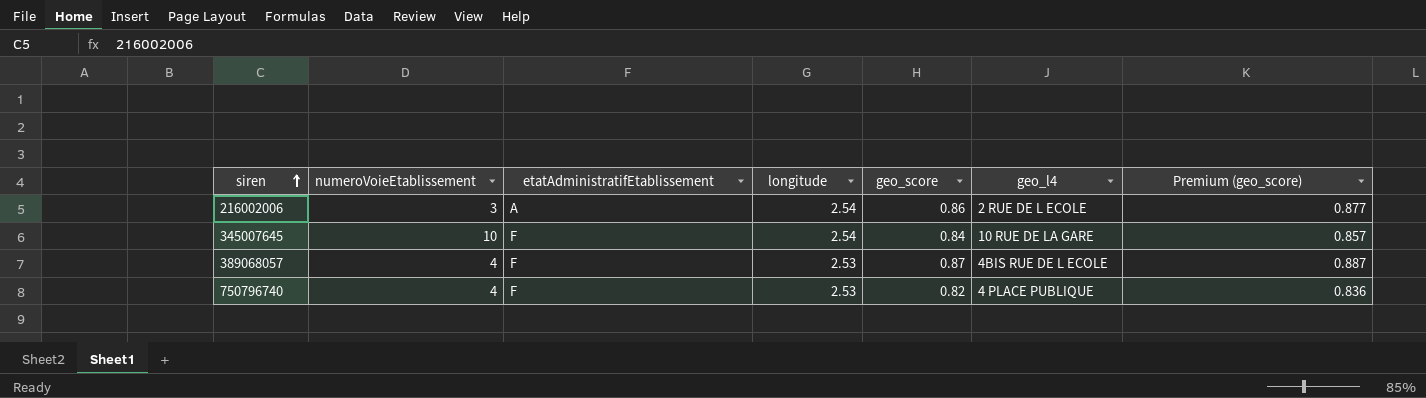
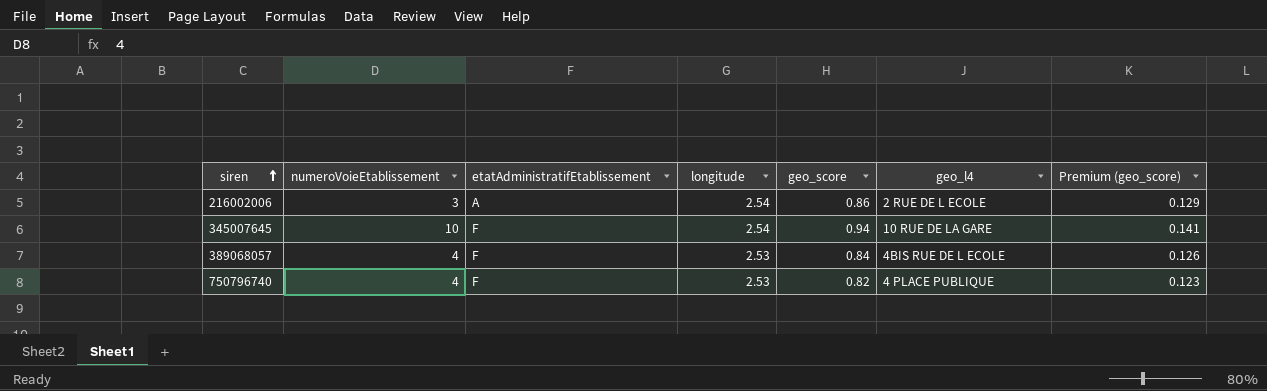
column Premium (geo_score) | formula: [geo_score] * 1.02 -> [geo_score] * 0.15
345007645 | geo_score: 0.84 -> 0.94
389068057 | geo_score: 0.87 -> 0.84

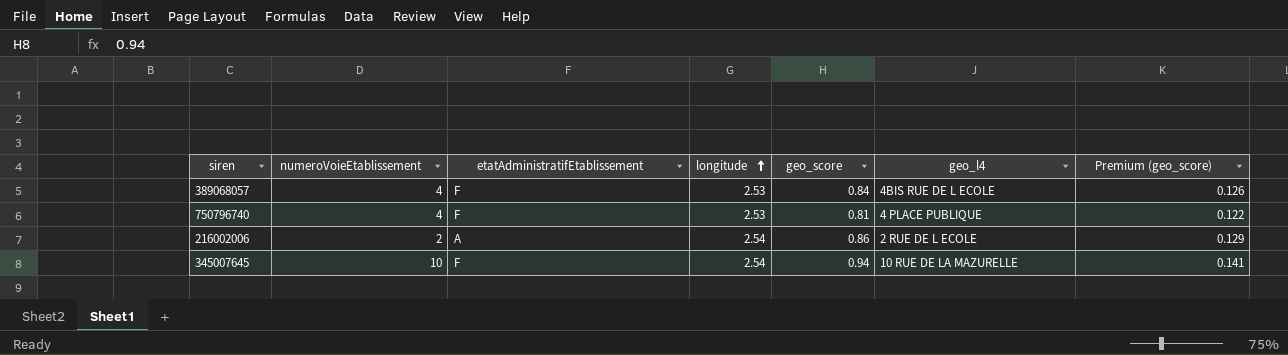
row order: siren ascending -> longitude ascending
750796740 | geo_score: 0.82 -> 0.81
750796740 | Premium (geo_score): 0.123 -> 0.122
216002006 | numeroVoieEtablissement: 3 -> 2
345007645 | geo_l4: 10 RUE DE LA GARE -> 10 RUE DE LA MAZURELLE

